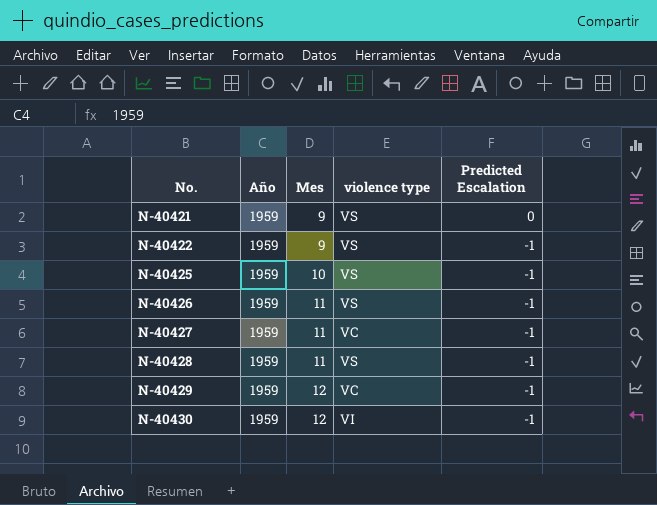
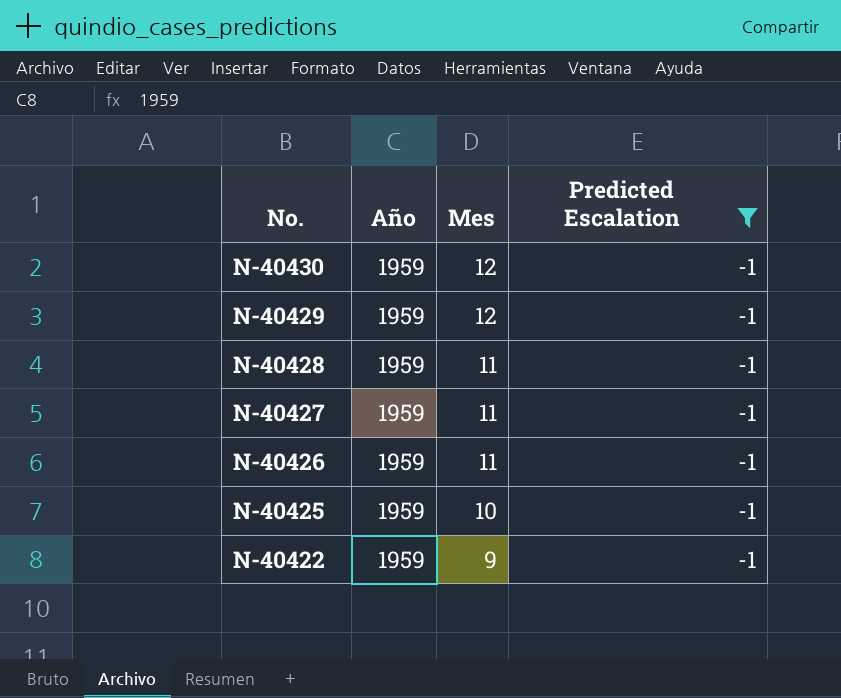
filter: none -> Predicted Escalation = -1
row order: No. ascending -> No. descending
column violence type | position: 4 -> none

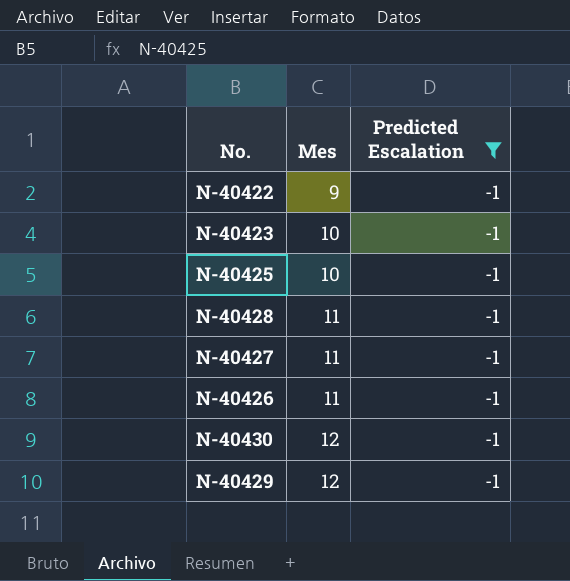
row order: No. descending -> Mes ascending
column Año | position: 2 -> none
row N-40423: none -> 10 | -1

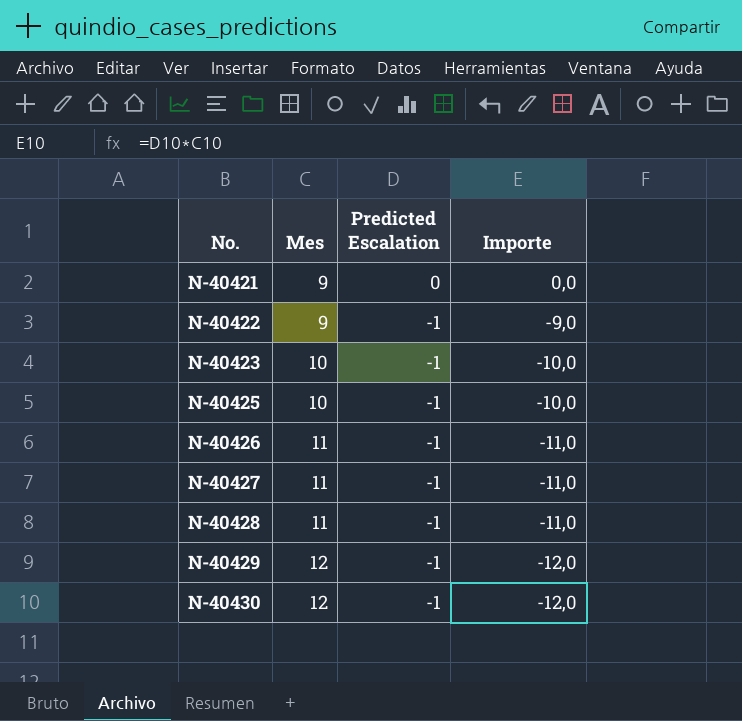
filter: Predicted Escalation = -1 -> none
row order: Mes ascending -> No. ascending
column Importe | formula: none -> [Mes] * [Predicted Escalation]

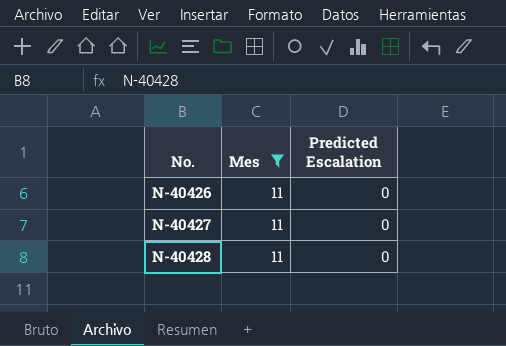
filter: none -> Mes = 11
column Importe | formula: [Mes] * [Predicted Escalation] -> none
N-40426 | Predicted Escalation: -1 -> 0
N-40427 | Predicted Escalation: -1 -> 0
N-40428 | Predicted Escalation: -1 -> 0

